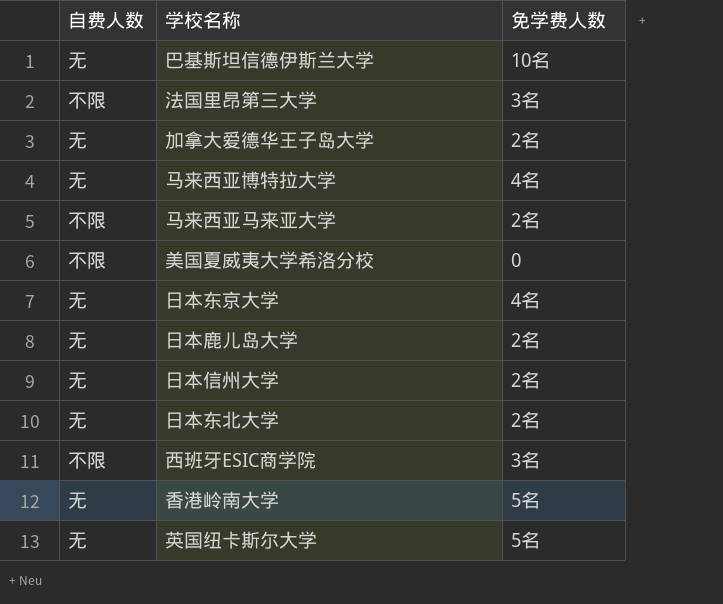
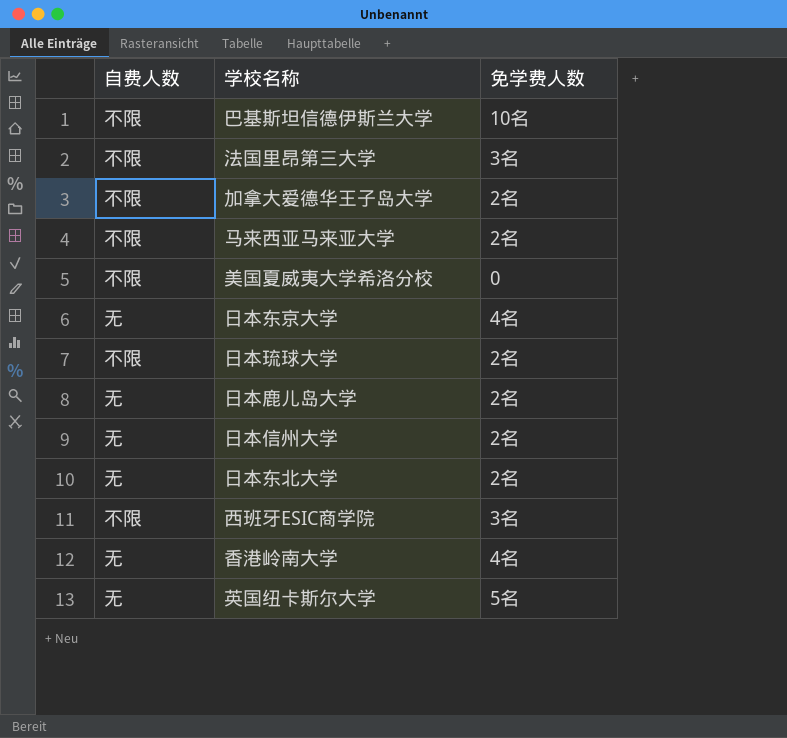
row 马来西亚博特拉大学: 无 | 4名 -> none
巴基斯坦信德伊斯兰大学 | 自费人数: 无 -> 不限
加拿大爱德华王子岛大学 | 自费人数: 无 -> 不限
row 日本琉球大学: none -> 不限 | 2名
香港岭南大学 | 免学费人数: 5名 -> 4名

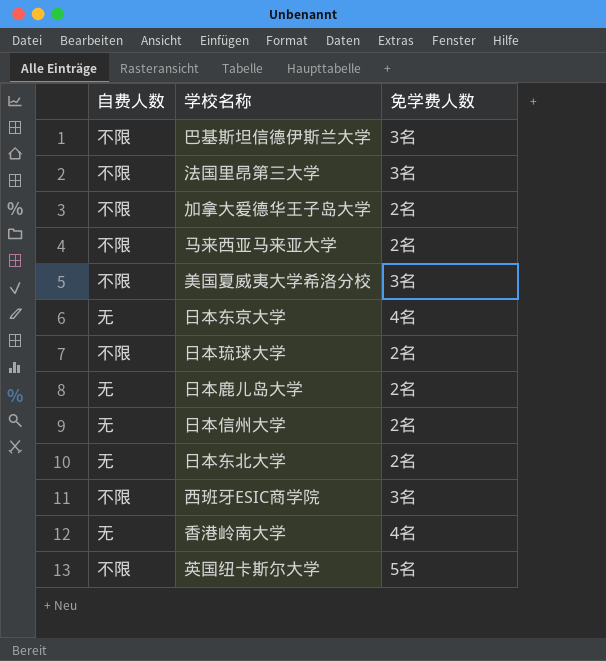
巴基斯坦信德伊斯兰大学 | 免学费人数: 10名 -> 3名
美国夏威夷大学希洛分校 | 免学费人数: 0 -> 3名
英国纽卡斯尔大学 | 自费人数: 无 -> 不限

